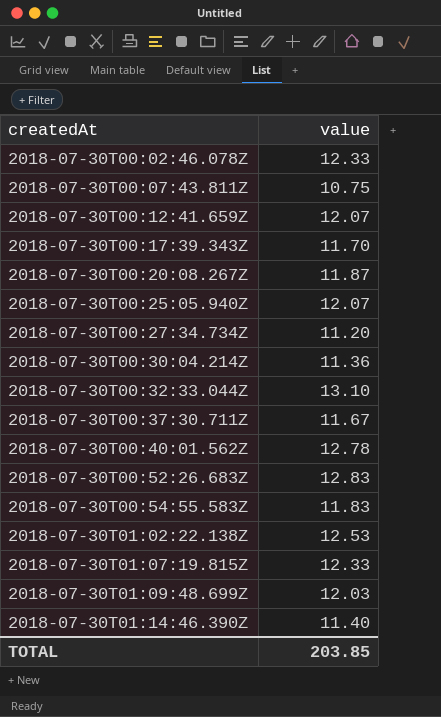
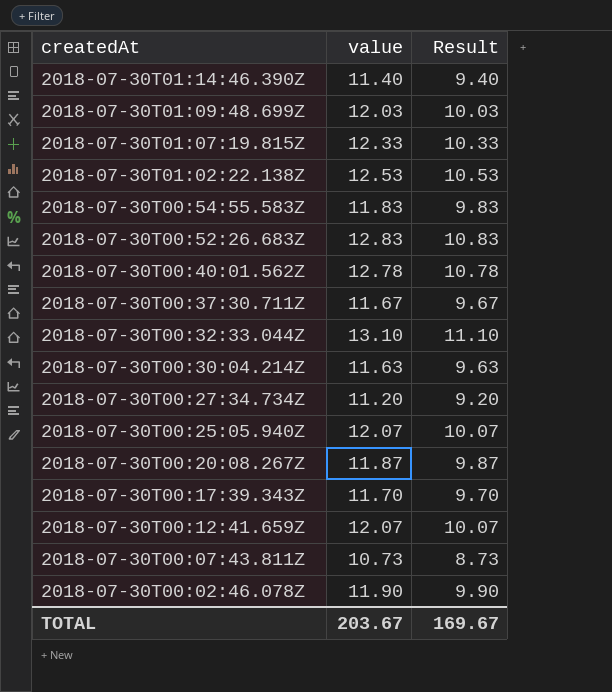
row order: createdAt ascending -> createdAt descending
column Result | formula: none -> [value] - 2
2018-07-30T00:30:04.214Z | value: 11.36 -> 11.63
2018-07-30T00:07:43.811Z | value: 10.75 -> 10.73
2018-07-30T00:02:46.078Z | value: 12.33 -> 11.90
TOTAL | value: 203.85 -> 203.67

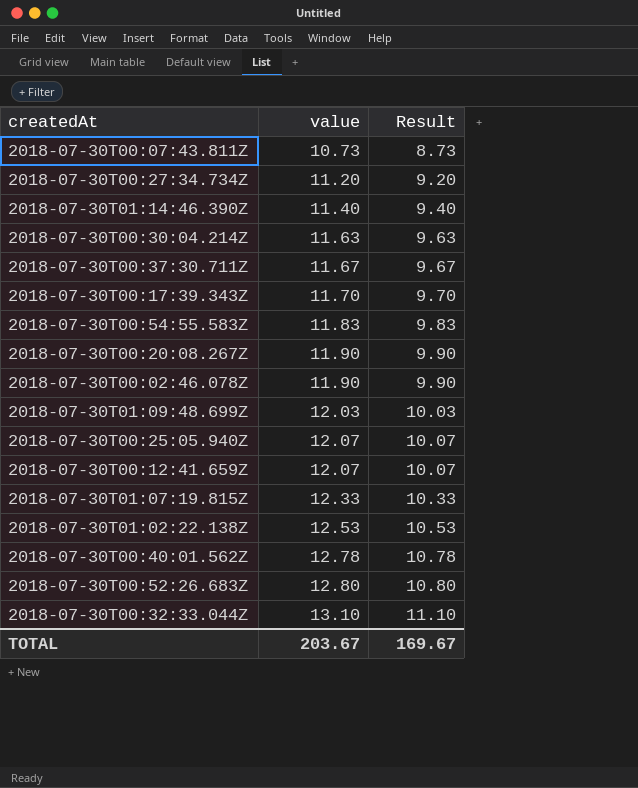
row order: createdAt descending -> value ascending
2018-07-30T00:20:08.267Z | value: 11.87 -> 11.90
2018-07-30T00:20:08.267Z | Result: 9.87 -> 9.90
2018-07-30T00:52:26.683Z | value: 12.83 -> 12.80
2018-07-30T00:52:26.683Z | Result: 10.83 -> 10.80

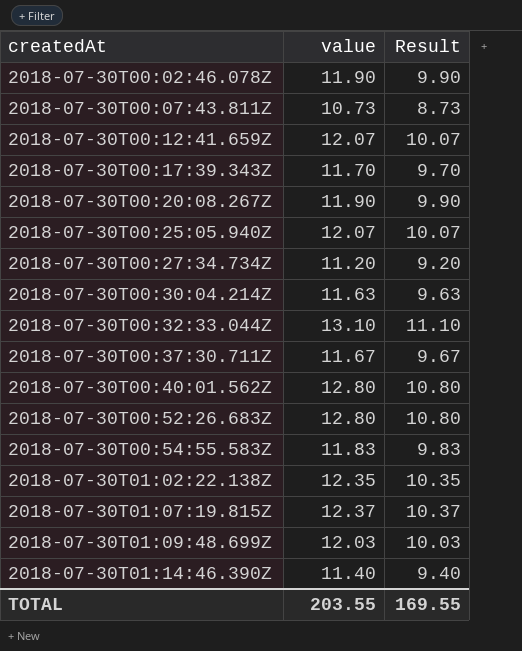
row order: value ascending -> createdAt ascending
2018-07-30T00:40:01.562Z | value: 12.78 -> 12.80
2018-07-30T00:40:01.562Z | Result: 10.78 -> 10.80
2018-07-30T01:02:22.138Z | value: 12.53 -> 12.35
2018-07-30T01:02:22.138Z | Result: 10.53 -> 10.35
2018-07-30T01:07:19.815Z | value: 12.33 -> 12.37
2018-07-30T01:07:19.815Z | Result: 10.33 -> 10.37
TOTAL | value: 203.67 -> 203.55
TOTAL | Result: 169.67 -> 169.55

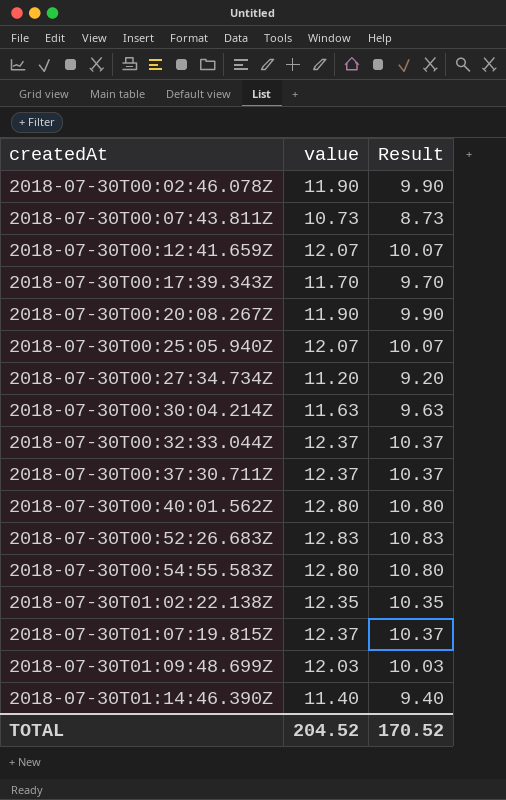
2018-07-30T00:32:33.044Z | value: 13.10 -> 12.37
2018-07-30T00:32:33.044Z | Result: 11.10 -> 10.37
2018-07-30T00:37:30.711Z | value: 11.67 -> 12.37
2018-07-30T00:37:30.711Z | Result: 9.67 -> 10.37
2018-07-30T00:52:26.683Z | value: 12.80 -> 12.83
2018-07-30T00:52:26.683Z | Result: 10.80 -> 10.83
2018-07-30T00:54:55.583Z | value: 11.83 -> 12.80
2018-07-30T00:54:55.583Z | Result: 9.83 -> 10.80
TOTAL | value: 203.55 -> 204.52
TOTAL | Result: 169.55 -> 170.52

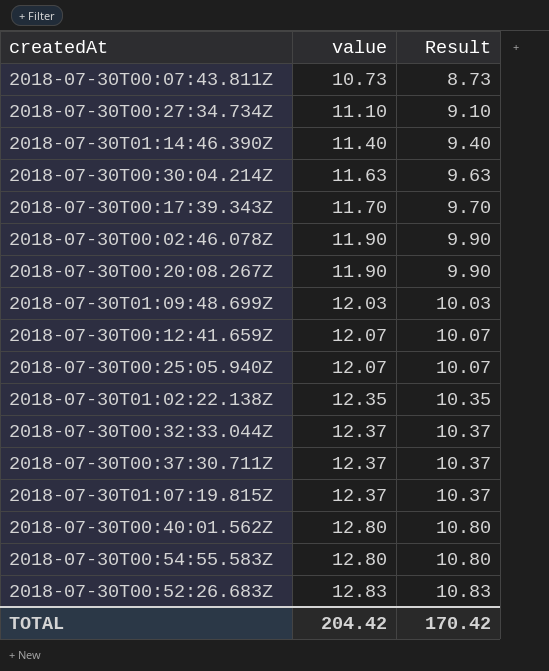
row order: createdAt ascending -> value ascending
2018-07-30T00:27:34.734Z | value: 11.20 -> 11.10
2018-07-30T00:27:34.734Z | Result: 9.20 -> 9.10
TOTAL | value: 204.52 -> 204.42
TOTAL | Result: 170.52 -> 170.42

